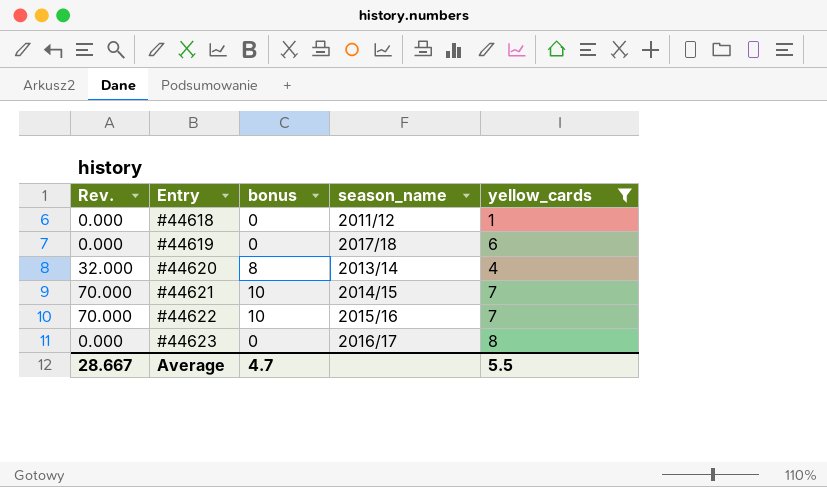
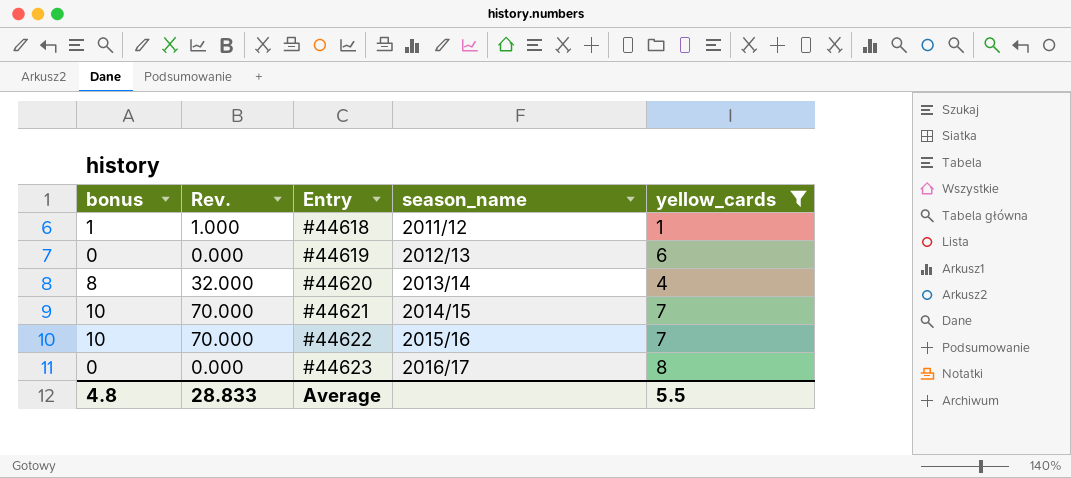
column bonus | position: 3 -> 1
#44618 | bonus: 0 -> 1
#44618 | Rev.: 0.000 -> 1.000
#44619 | season_name: 2017/18 -> 2012/13
Average | bonus: 4.7 -> 4.8
Average | Rev.: 28.667 -> 28.833

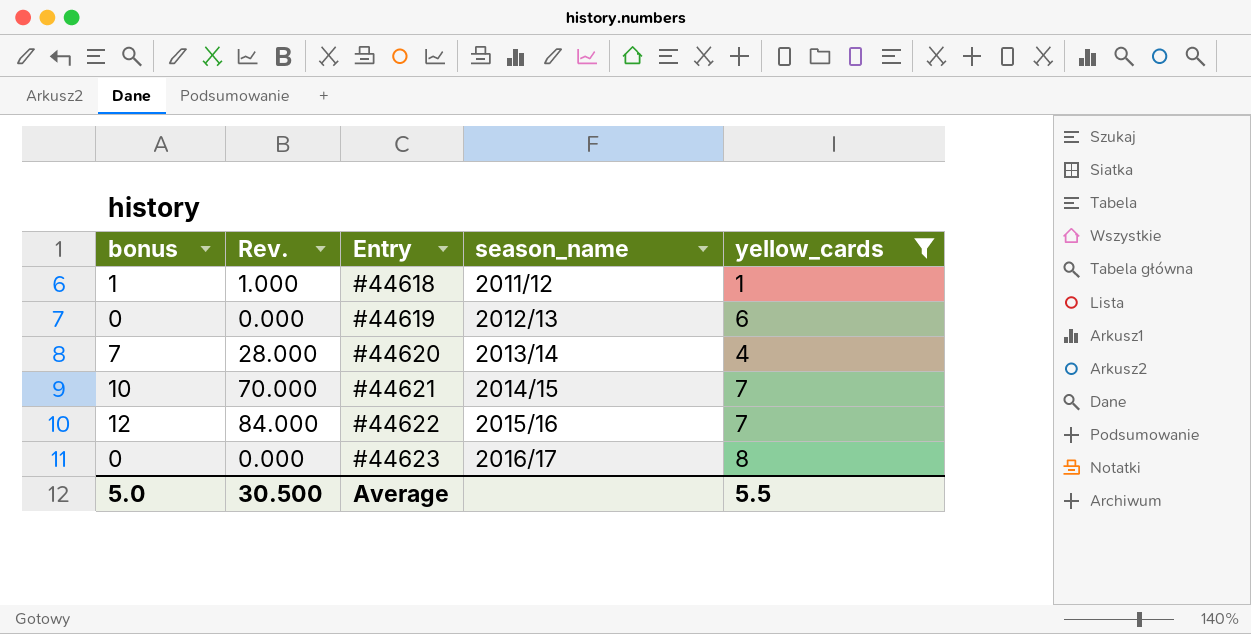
#44620 | bonus: 8 -> 7
#44620 | Rev.: 32.000 -> 28.000
#44622 | bonus: 10 -> 12
#44622 | Rev.: 70.000 -> 84.000
Average | bonus: 4.8 -> 5.0
Average | Rev.: 28.833 -> 30.500

